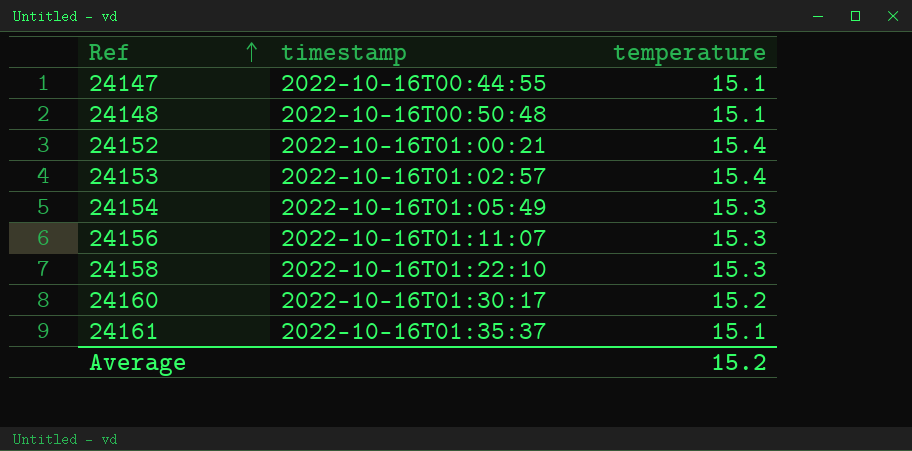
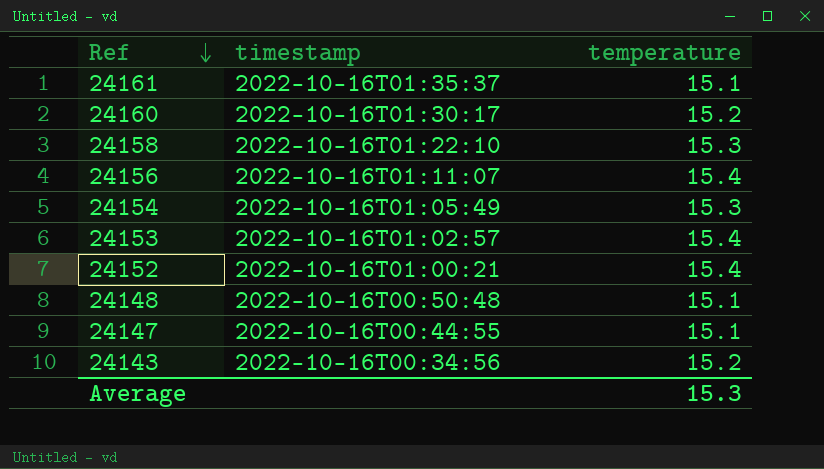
row order: Ref ascending -> Ref descending
24156 | temperature: 15.3 -> 15.4
row 24143: none -> 2022-10-16T00:34:56 | 15.2
Average | temperature: 15.2 -> 15.3

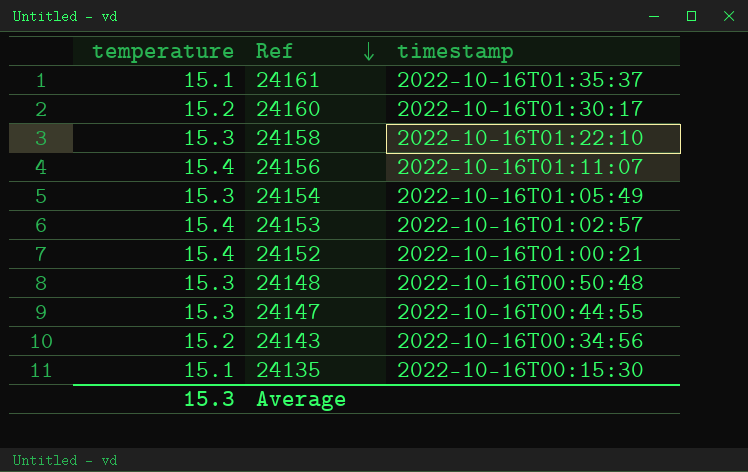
column temperature | position: 3 -> 1
24148 | temperature: 15.1 -> 15.3
24147 | temperature: 15.1 -> 15.3
row 24135: none -> 15.1 | 2022-10-16T00:15:30

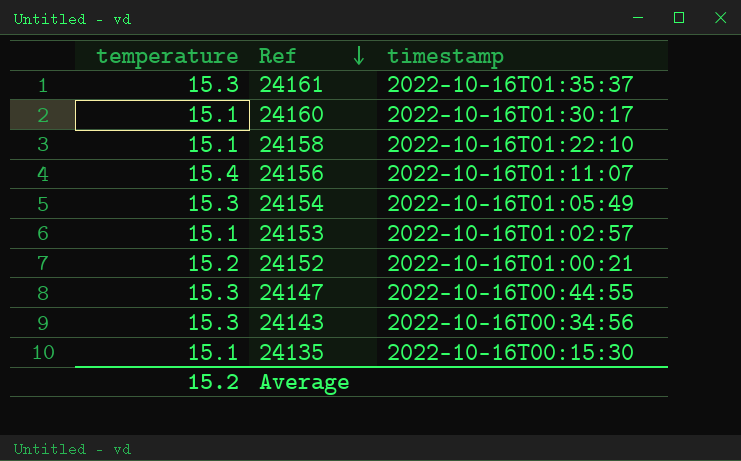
row 24148: 15.3 | 2022-10-16T00:50:48 -> none
24161 | temperature: 15.1 -> 15.3
24160 | temperature: 15.2 -> 15.1
24158 | temperature: 15.3 -> 15.1
24153 | temperature: 15.4 -> 15.1
24152 | temperature: 15.4 -> 15.2
24143 | temperature: 15.2 -> 15.3
Average | temperature: 15.3 -> 15.2

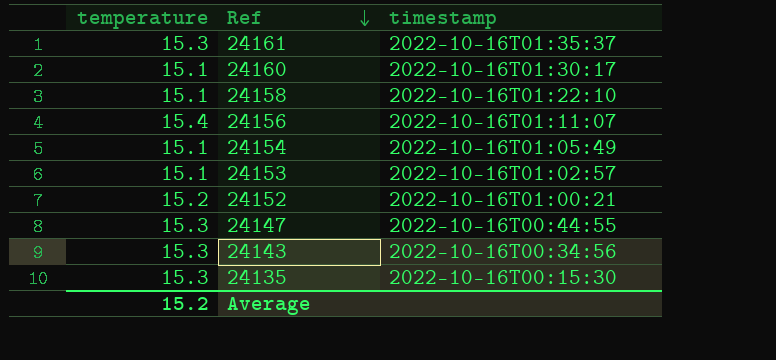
24154 | temperature: 15.3 -> 15.1
24135 | temperature: 15.1 -> 15.3

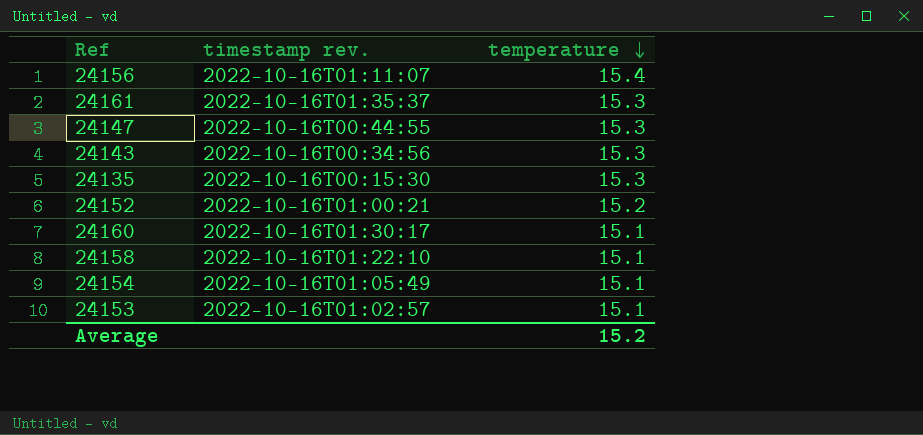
row order: Ref descending -> temperature descending
column name: timestamp -> timestamp rev.
column temperature | position: 1 -> 3

